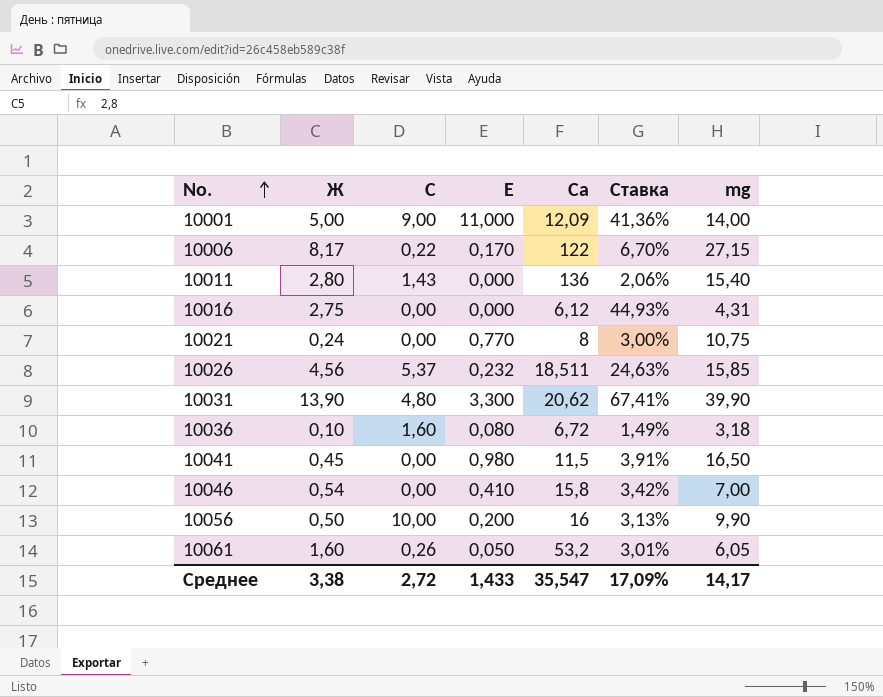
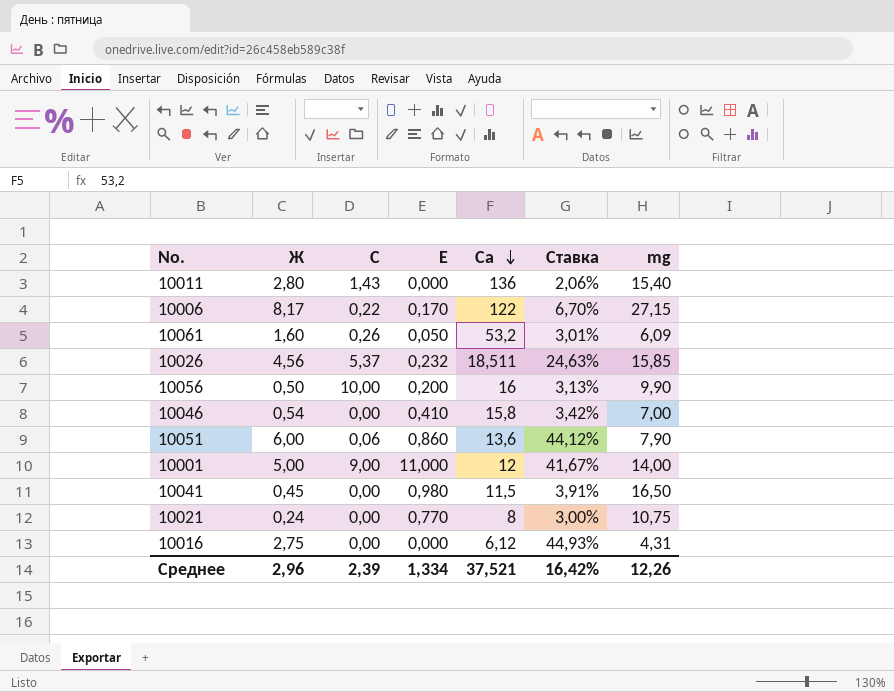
row order: No. ascending -> Ca descending
row 10031: 13,90 | 4,80 | 3,300 | 20,62 | 67,41% | 39,90 -> none
row 10036: 0,10 | 1,60 | 0,080 | 6,72 | 1,49% | 3,18 -> none
10061 | mg: 6,05 -> 6,09
row 10051: none -> 6,00 | 0,06 | 0,860 | 13,6 | 44,12% | 7,90
10001 | Ca: 12,09 -> 12
10001 | Ставка: 41,36% -> 41,67%
Среднее | Ж: 3,38 -> 2,96
Среднее | С: 2,72 -> 2,39
Среднее | Е: 1,433 -> 1,334
Среднее | Ca: 35,547 -> 37,521
Среднее | Ставка: 17,09% -> 16,42%
Среднее | mg: 14,17 -> 12,26

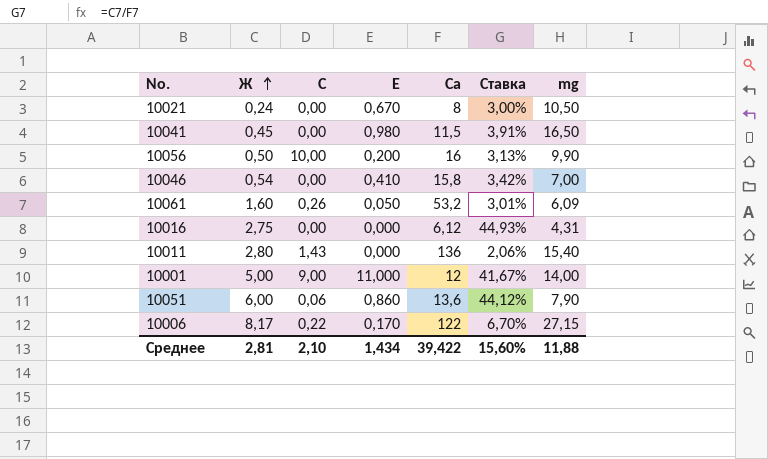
row order: Ca descending -> Ж ascending
row 10026: 4,56 | 5,37 | 0,232 | 18,511 | 24,63% | 15,85 -> none
10021 | Е: 0,770 -> 0,670
10021 | mg: 10,75 -> 10,50
Среднее | Ж: 2,96 -> 2,81
Среднее | С: 2,39 -> 2,10
Среднее | Е: 1,334 -> 1,434
Среднее | Ca: 37,521 -> 39,422
Среднее | Ставка: 16,42% -> 15,60%
Среднее | mg: 12,26 -> 11,88

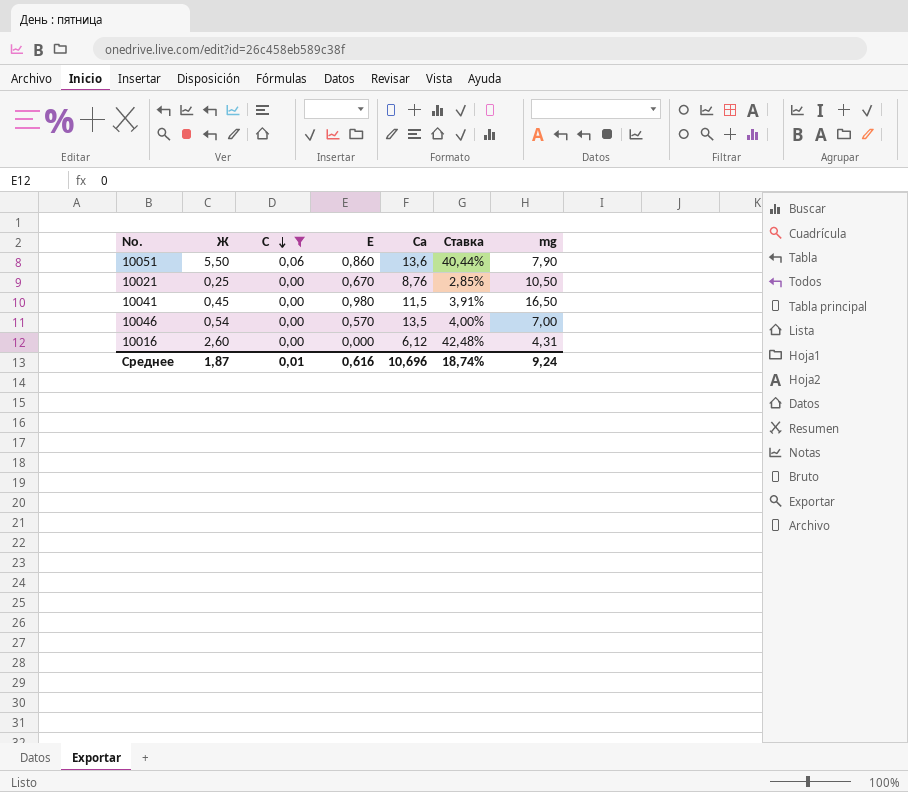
filter: none -> С <= 0,06
row order: Ж ascending -> С descending
10051 | Ж: 6,00 -> 5,50
10051 | Ставка: 44,12% -> 40,44%
10021 | Ж: 0,24 -> 0,25
10021 | Ca: 8 -> 8,76
10021 | Ставка: 3,00% -> 2,85%
10046 | Е: 0,410 -> 0,570
10046 | Ca: 15,8 -> 13,5
10046 | Ставка: 3,42% -> 4,00%
10016 | Ж: 2,75 -> 2,60
10016 | Ставка: 44,93% -> 42,48%
Среднее | Ж: 2,81 -> 1,87
Среднее | С: 2,10 -> 0,01
Среднее | Е: 1,434 -> 0,616
Среднее | Ca: 39,422 -> 10,696
Среднее | Ставка: 15,60% -> 18,74%
Среднее | mg: 11,88 -> 9,24

